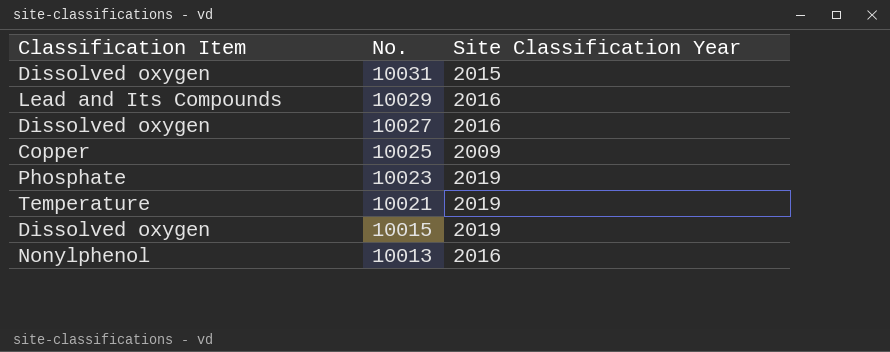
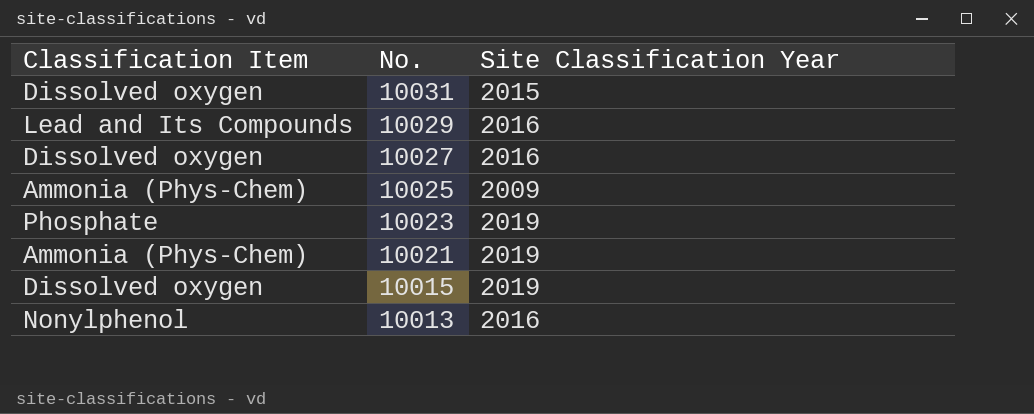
10025 | Classification Item: Copper -> Ammonia (Phys-Chem)
10021 | Classification Item: Temperature -> Ammonia (Phys-Chem)

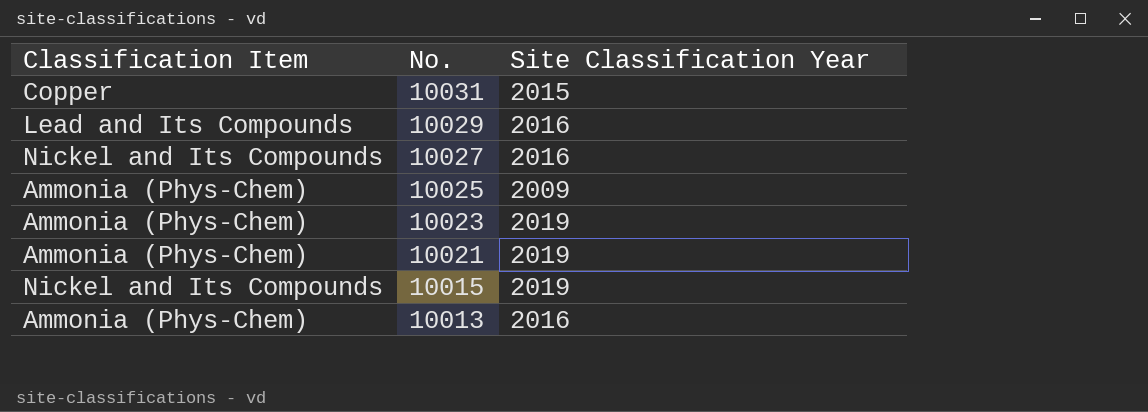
10031 | Classification Item: Dissolved oxygen -> Copper
10027 | Classification Item: Dissolved oxygen -> Nickel and Its Compounds
10023 | Classification Item: Phosphate -> Ammonia (Phys-Chem)
10015 | Classification Item: Dissolved oxygen -> Nickel and Its Compounds
10013 | Classification Item: Nonylphenol -> Ammonia (Phys-Chem)

